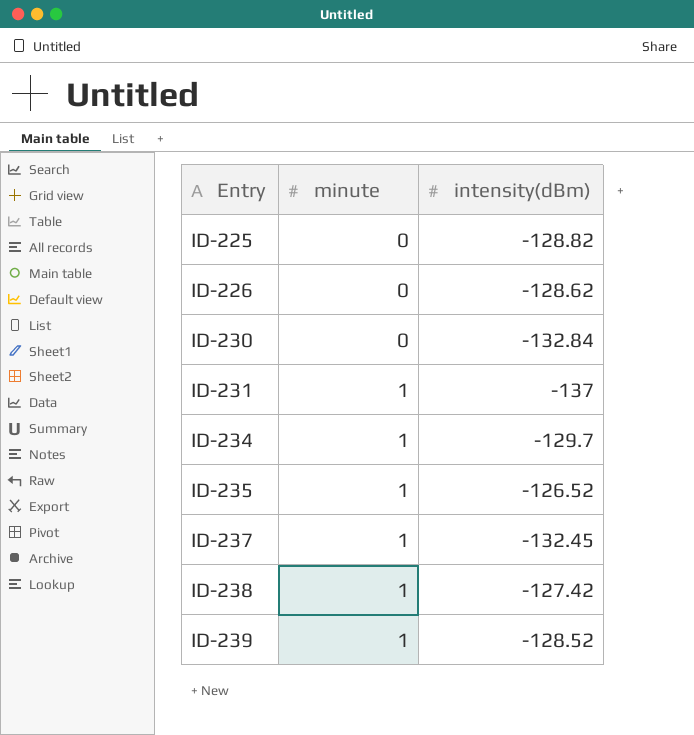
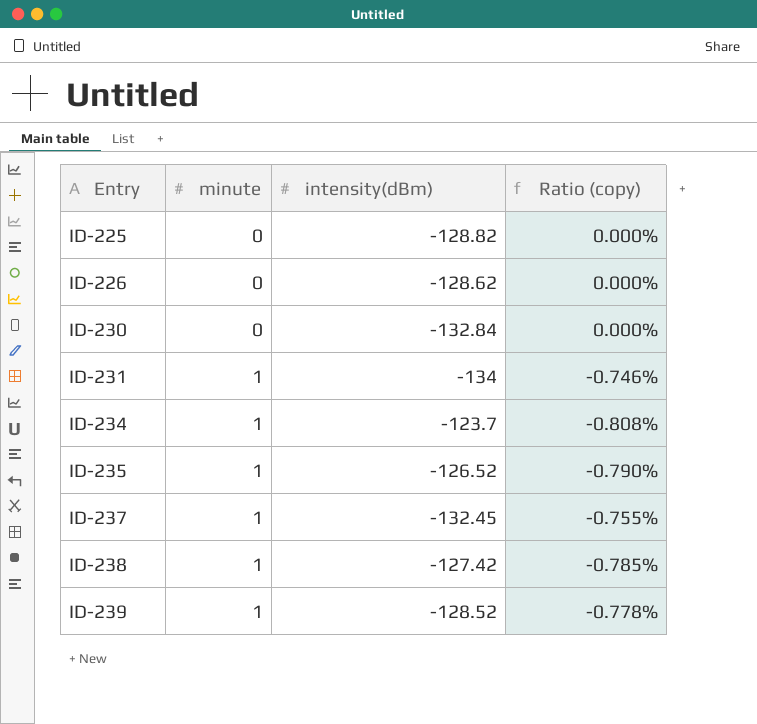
column Ratio (copy) | formula: none -> [minute] / [intensity(dBm)]
ID-231 | intensity(dBm): -137 -> -134
ID-234 | intensity(dBm): -129.7 -> -123.7

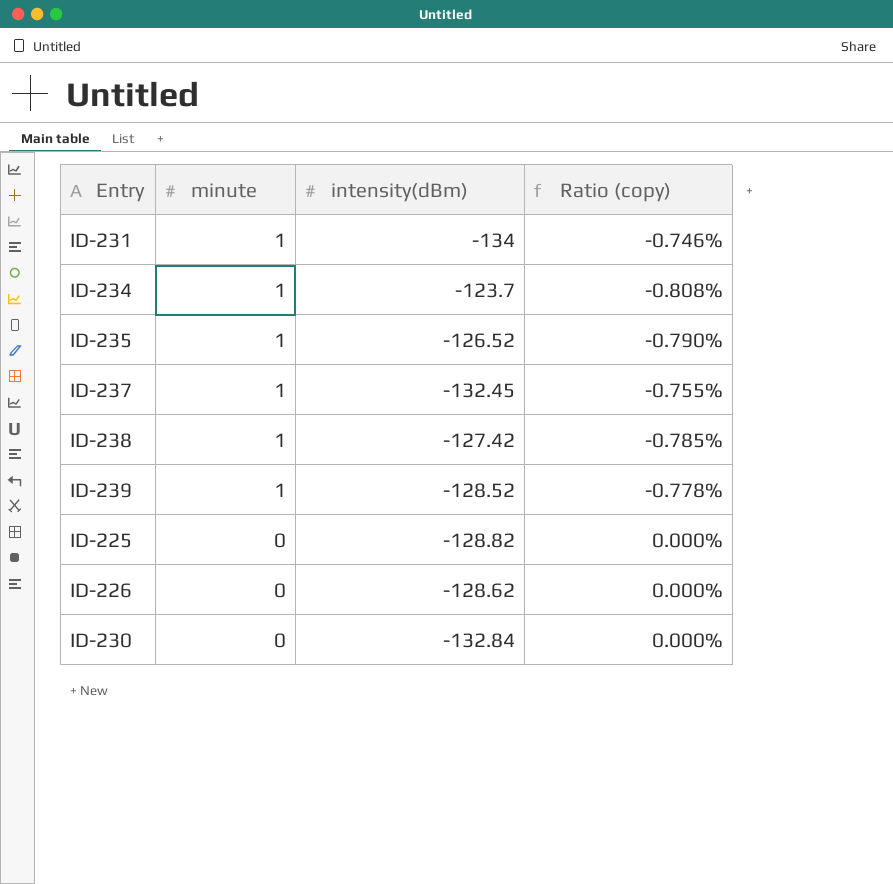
row order: Entry ascending -> minute descending

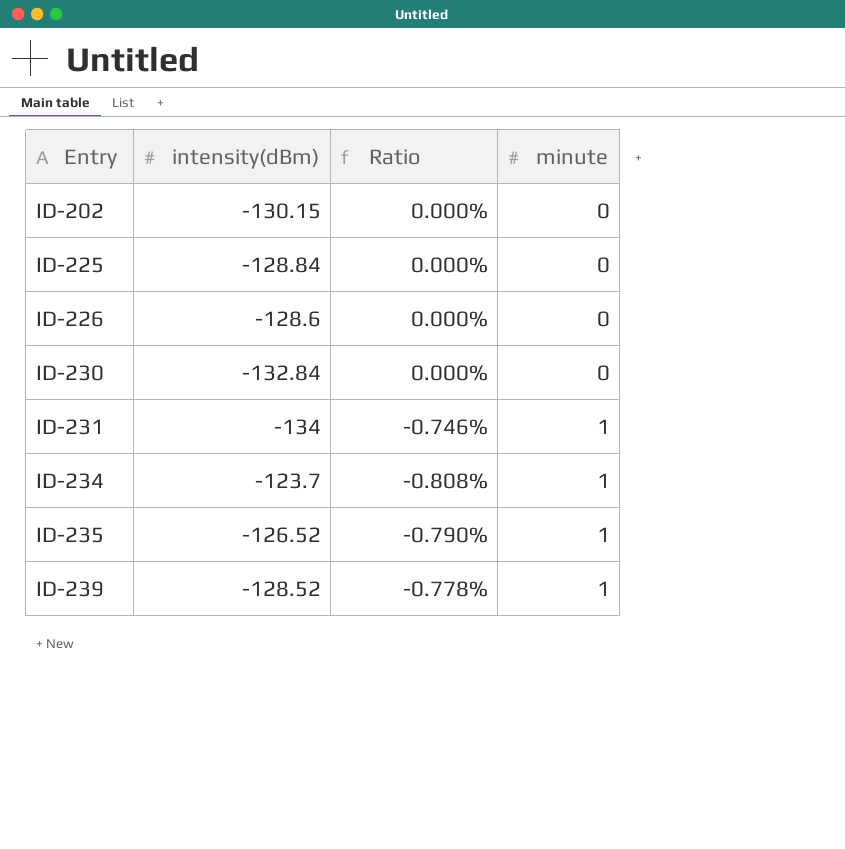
row order: minute descending -> Entry ascending
column name: Ratio (copy) -> Ratio
column minute | position: 2 -> 4
row ID-237: 1 | -132.45 | -0.755% -> none
row ID-238: 1 | -127.42 | -0.785% -> none
row ID-202: none -> -130.15 | 0.000% | 0
ID-225 | intensity(dBm): -128.82 -> -128.84
ID-226 | intensity(dBm): -128.62 -> -128.6

